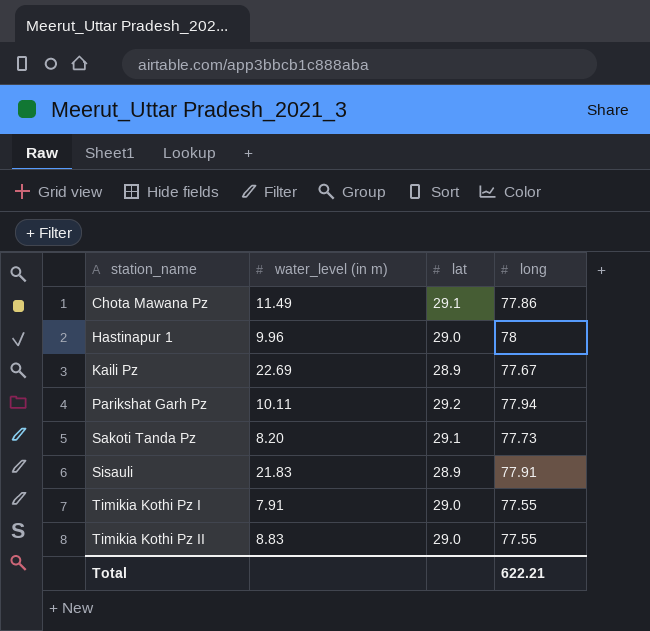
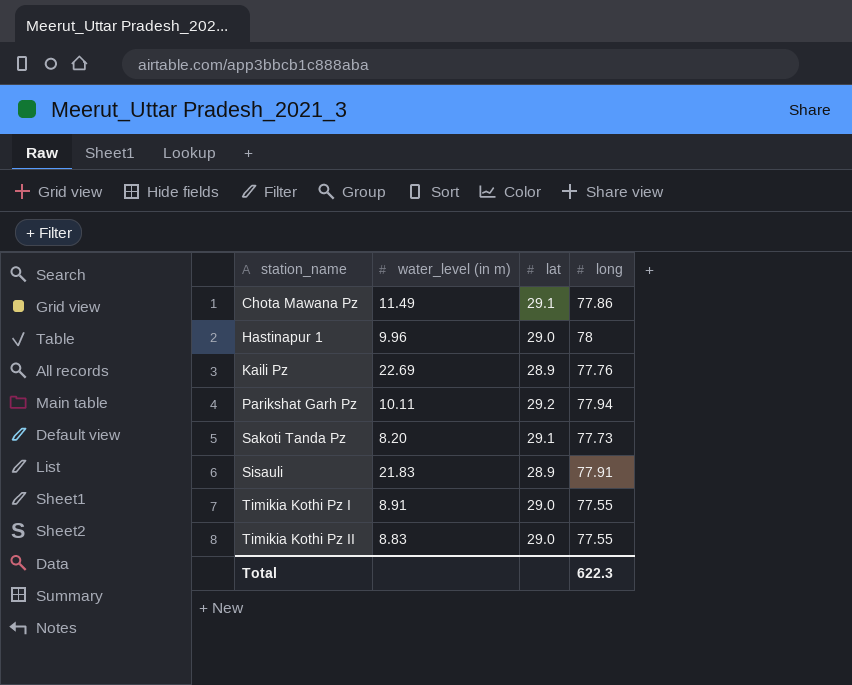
Kaili Pz | long: 77.67 -> 77.76
Timikia Kothi Pz I | water_level (in m): 7.91 -> 8.91
Total | long: 622.21 -> 622.3

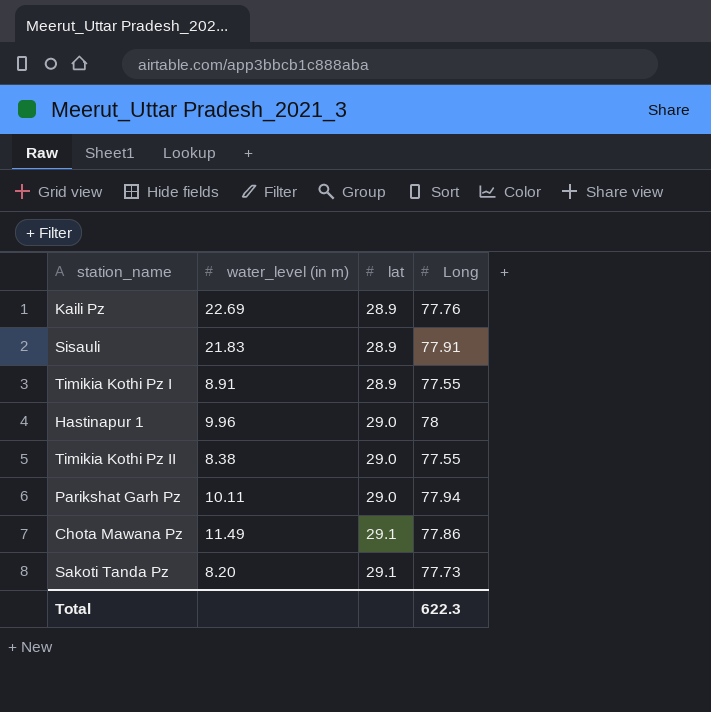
row order: station_name ascending -> lat ascending
column name: long -> Long
Timikia Kothi Pz I | lat: 29.0 -> 28.9
Timikia Kothi Pz II | water_level (in m): 8.83 -> 8.38
Parikshat Garh Pz | lat: 29.2 -> 29.0

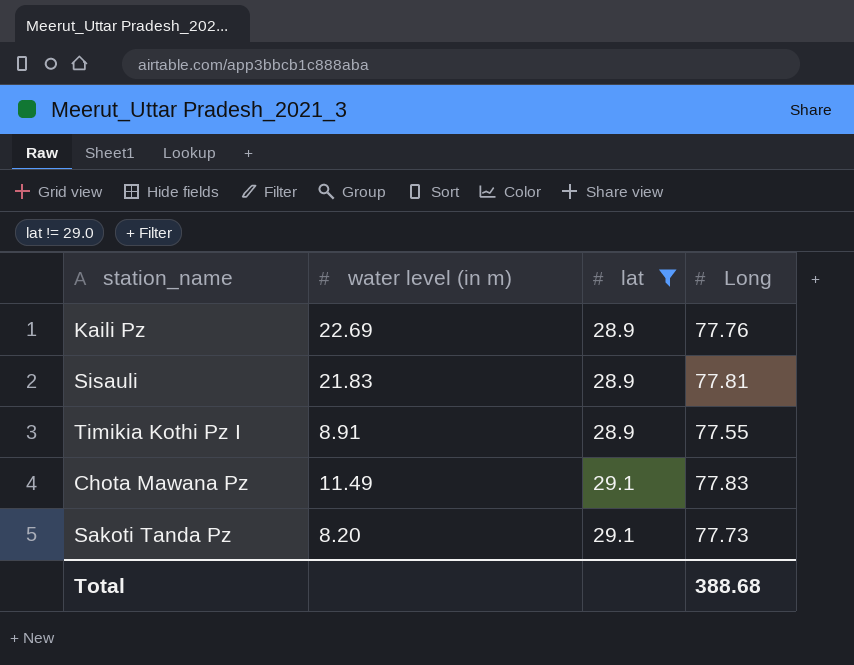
filter: none -> lat != 29.0
column name: water_level (in m) -> water level (in m)
Sisauli | Long: 77.91 -> 77.81
Chota Mawana Pz | Long: 77.86 -> 77.83
Total | Long: 622.3 -> 388.68

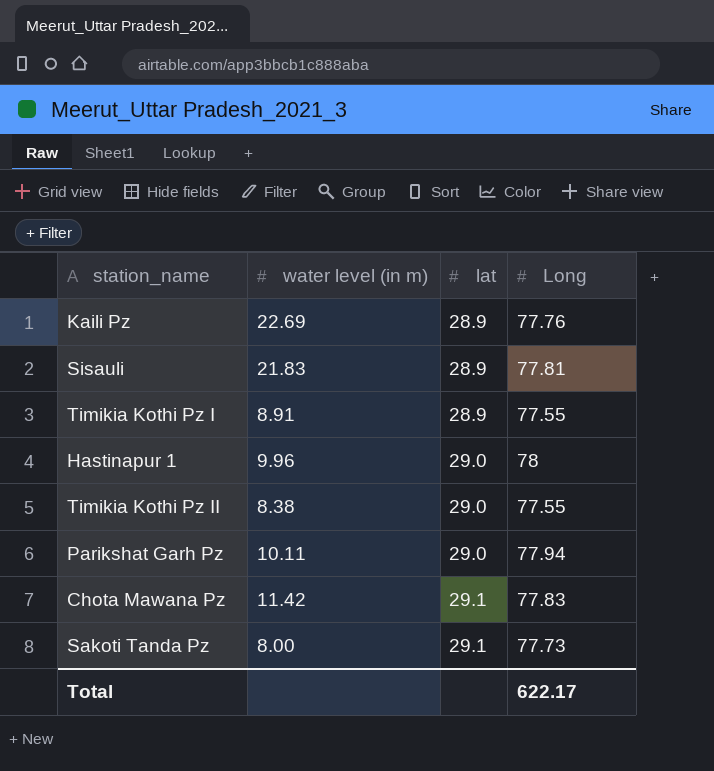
filter: lat != 29.0 -> none
Chota Mawana Pz | water level (in m): 11.49 -> 11.42
Sakoti Tanda Pz | water level (in m): 8.20 -> 8.00
Total | Long: 388.68 -> 622.17

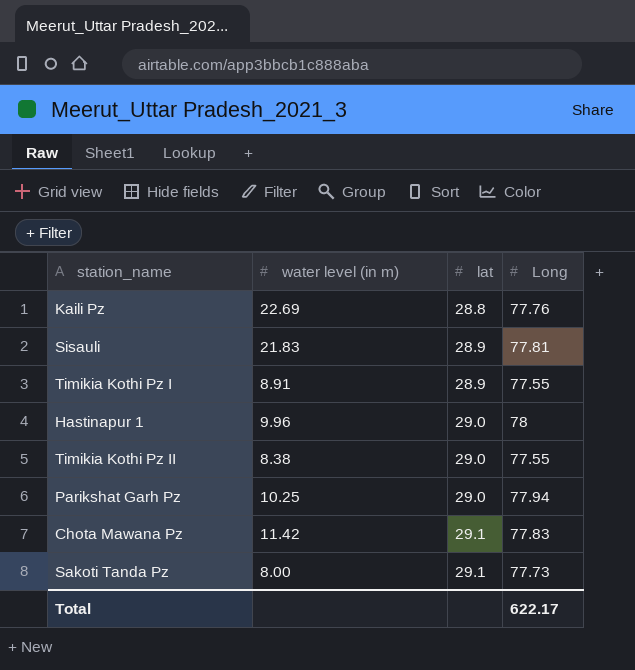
Kaili Pz | lat: 28.9 -> 28.8
Parikshat Garh Pz | water level (in m): 10.11 -> 10.25

